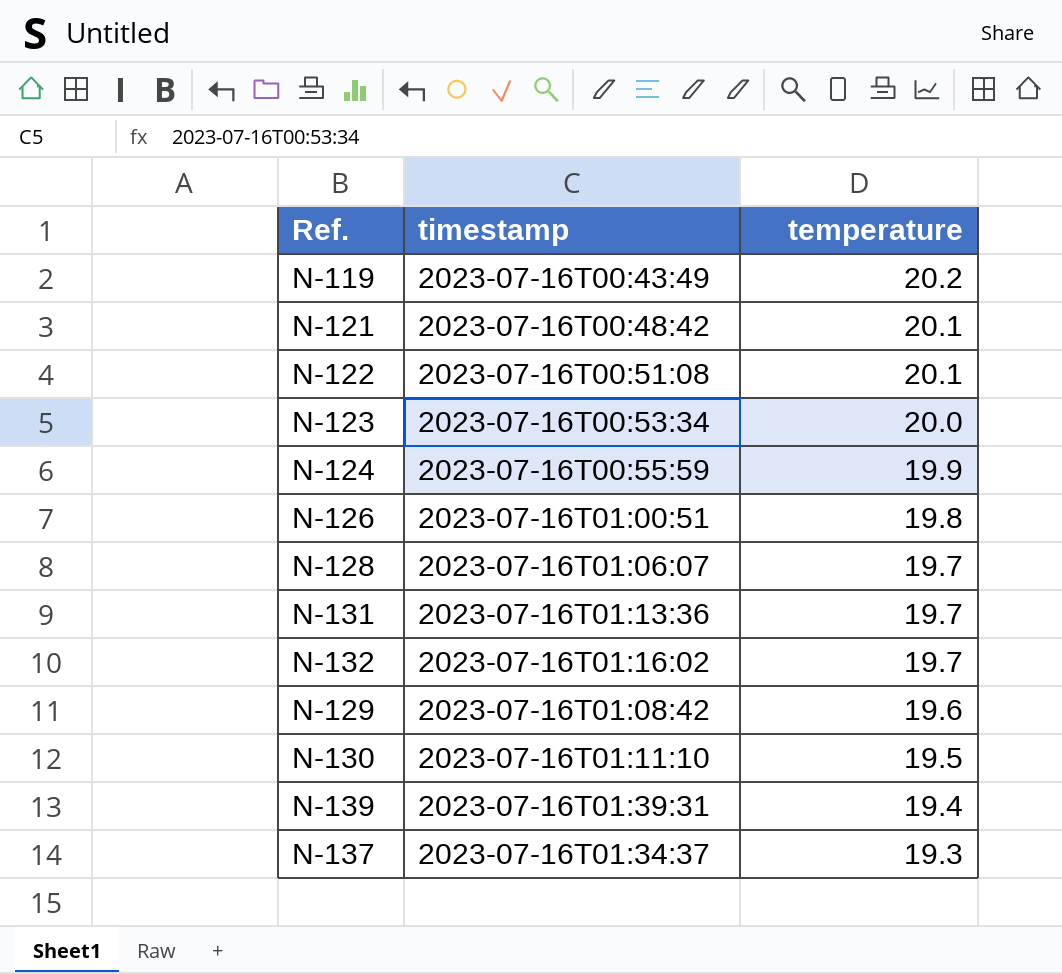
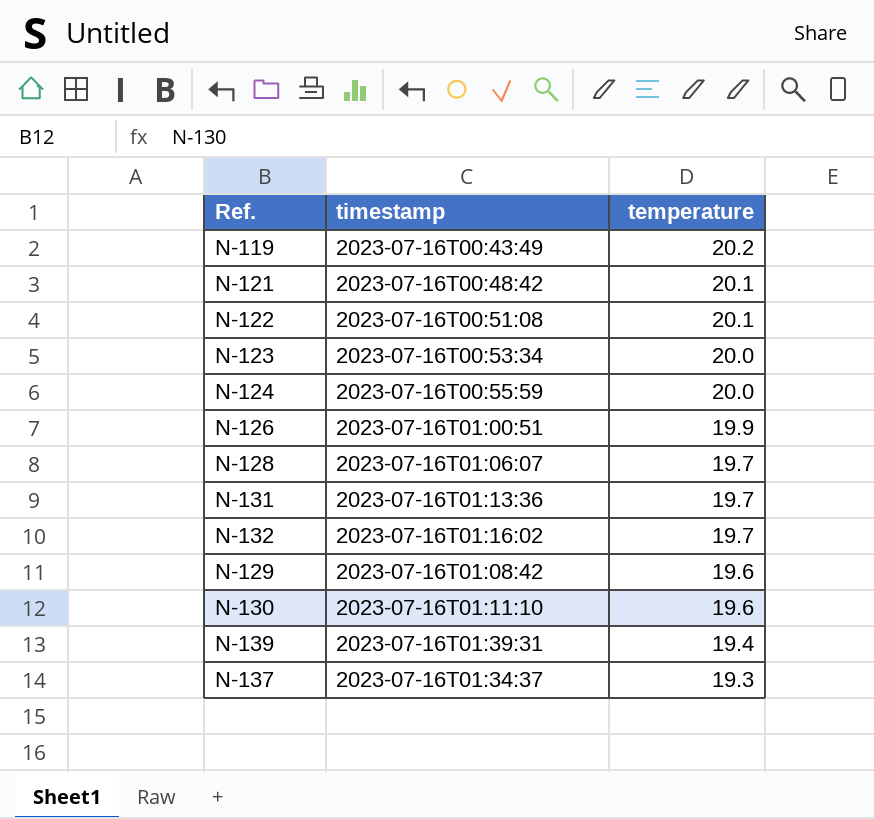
N-124 | temperature: 19.9 -> 20.0
N-126 | temperature: 19.8 -> 19.9
N-130 | temperature: 19.5 -> 19.6

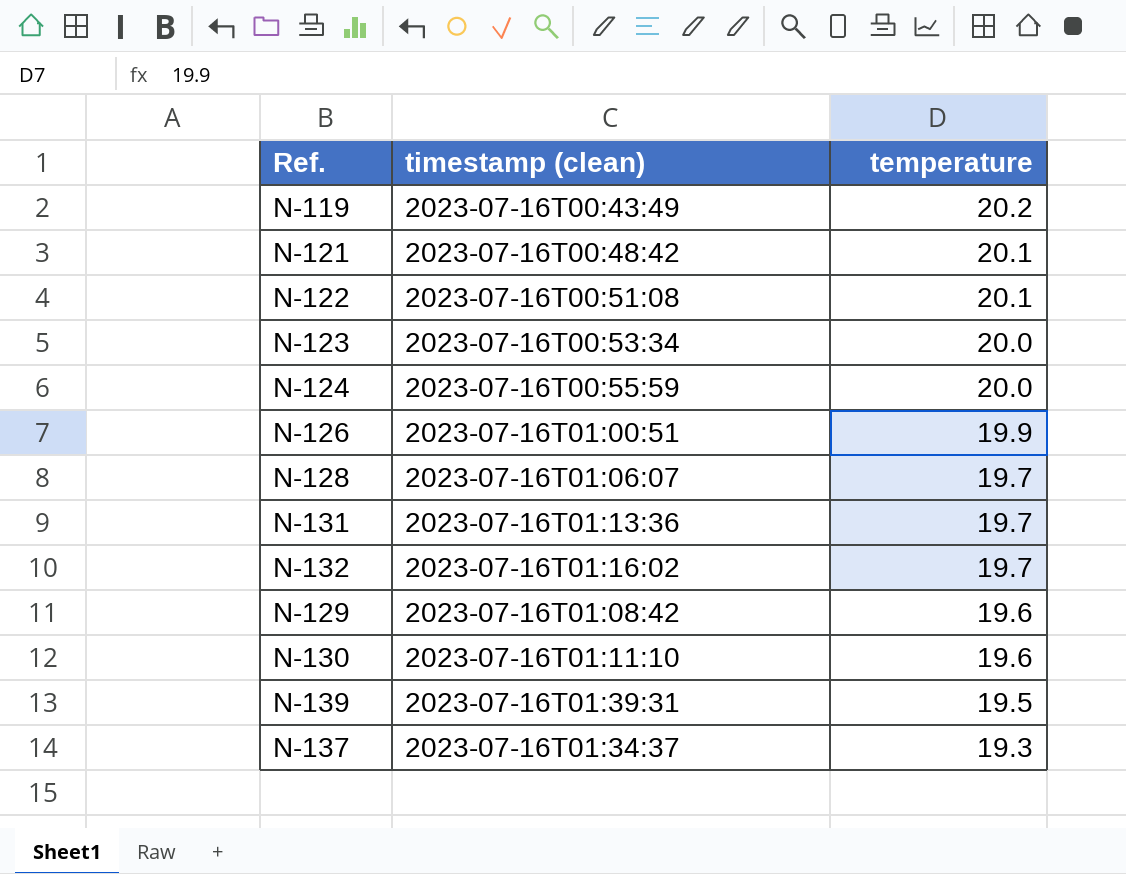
column name: timestamp -> timestamp (clean)
N-139 | temperature: 19.4 -> 19.5

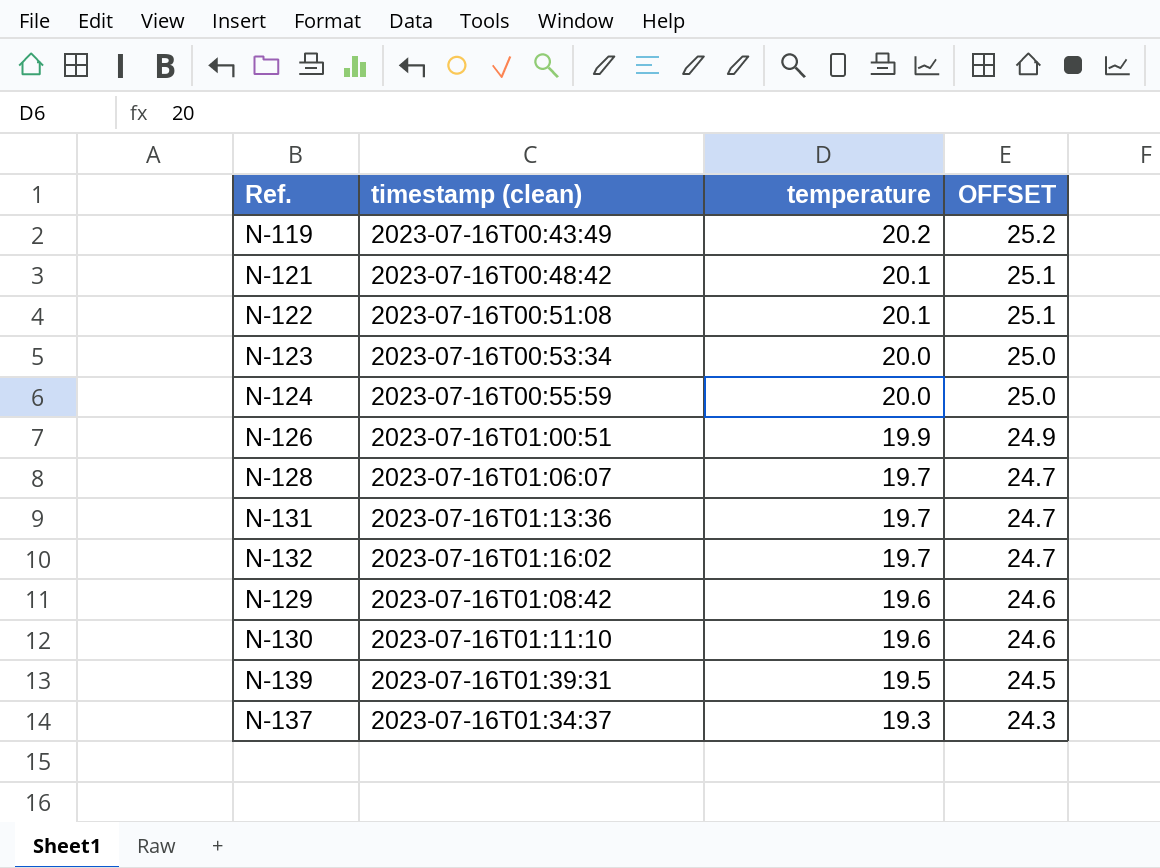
column OFFSET | formula: none -> [temperature] + 5

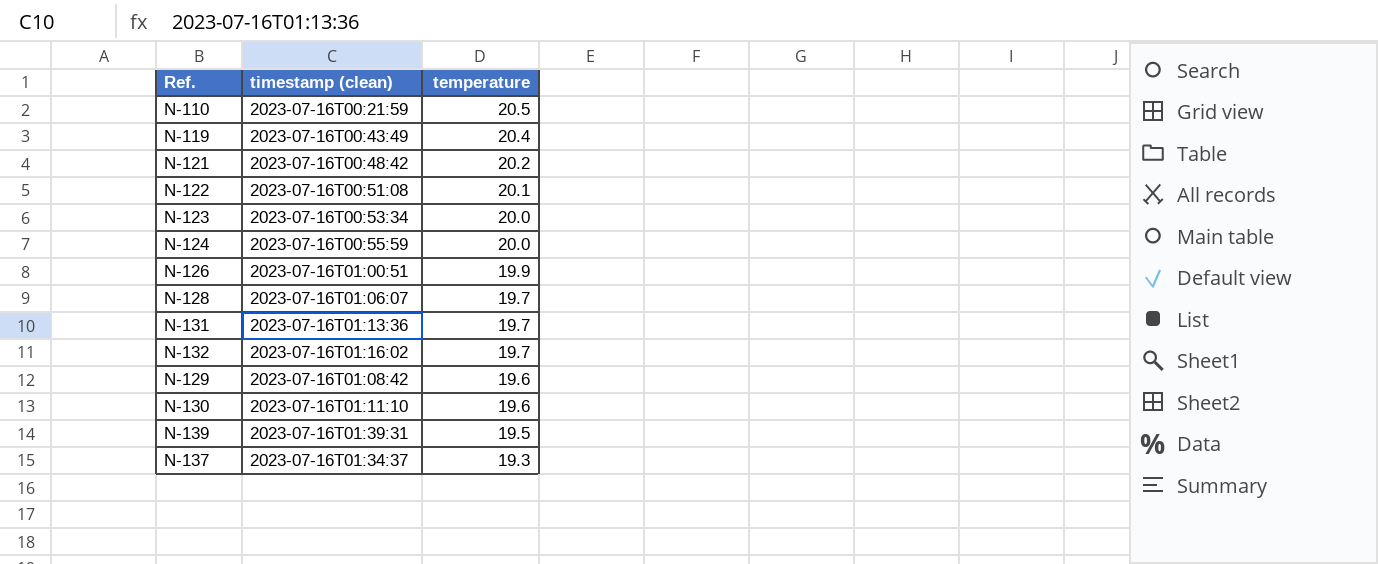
column OFFSET | formula: [temperature] + 5 -> none
row N-110: none -> 2023-07-16T00:21:59 | 20.5
N-119 | temperature: 20.2 -> 20.4
N-121 | temperature: 20.1 -> 20.2

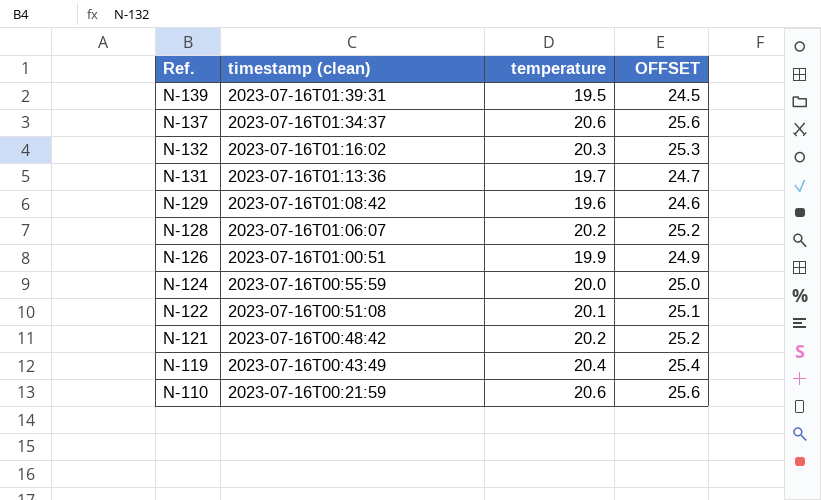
row order: temperature descending -> Ref. descending
column OFFSET | formula: none -> [temperature] + 5
row N-123: 2023-07-16T00:53:34 | 20.0 -> none
row N-130: 2023-07-16T01:11:10 | 19.6 -> none
N-137 | temperature: 19.3 -> 20.6
N-132 | temperature: 19.7 -> 20.3
N-128 | temperature: 19.7 -> 20.2
N-110 | temperature: 20.5 -> 20.6

